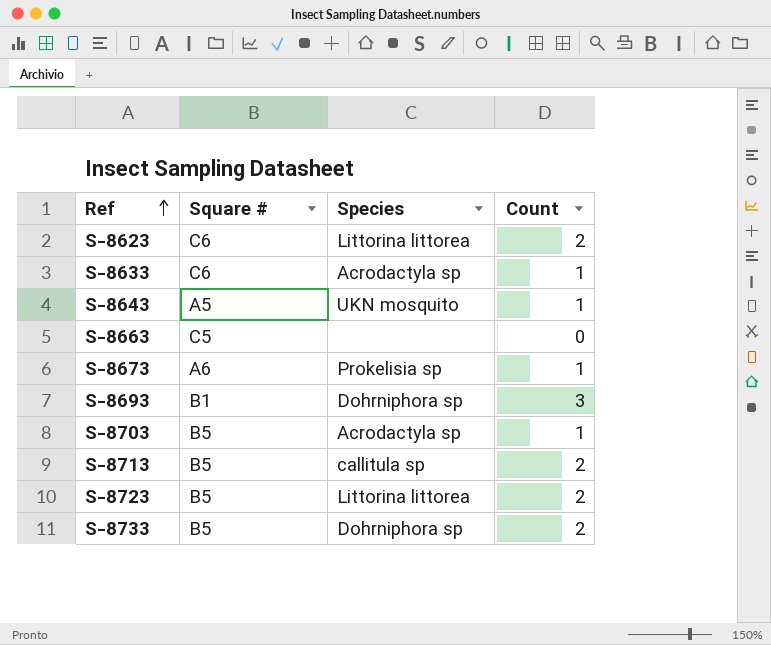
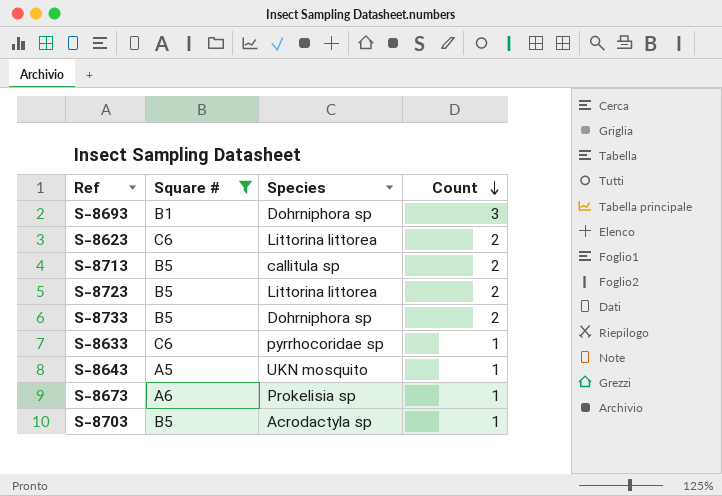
filter: none -> Square # != C5
row order: Ref ascending -> Count descending
S-8633 | Species: Acrodactyla sp -> pyrrhocoridae sp

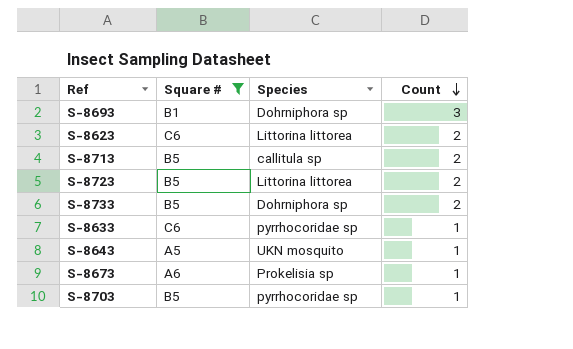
S-8703 | Species: Acrodactyla sp -> pyrrhocoridae sp

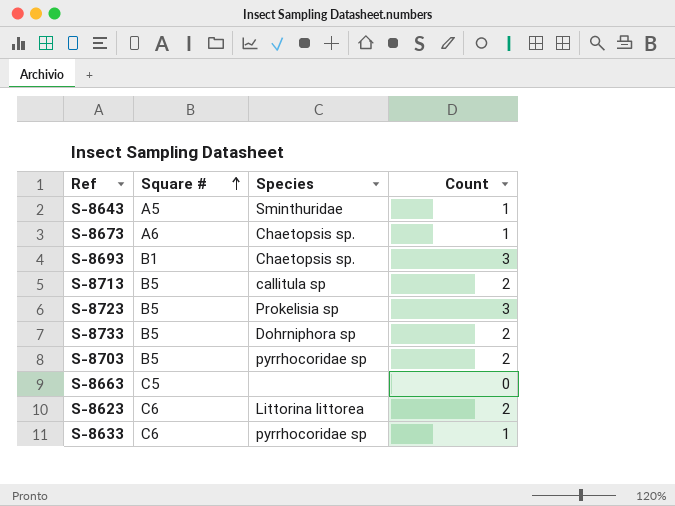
filter: Square # != C5 -> none
row order: Count descending -> Square # ascending
S-8643 | Species: UKN mosquito -> Sminthuridae
S-8673 | Species: Prokelisia sp -> Chaetopsis sp.
S-8693 | Species: Dohrniphora sp -> Chaetopsis sp.
S-8723 | Species: Littorina littorea -> Prokelisia sp
S-8723 | Count: 2 -> 3
S-8703 | Count: 1 -> 2

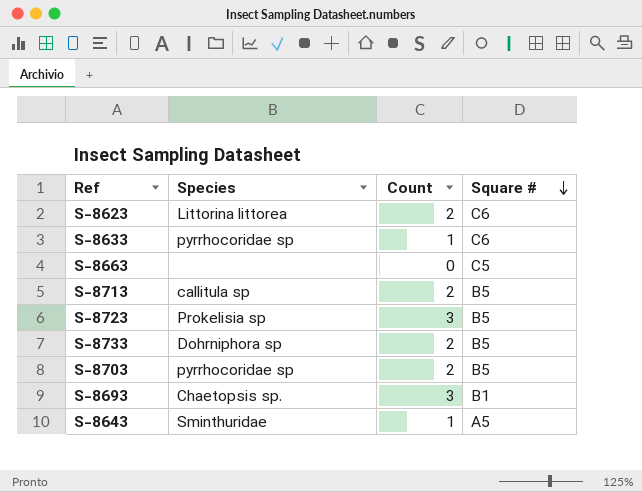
row order: Square # ascending -> Square # descending
column Square # | position: 2 -> 4
row S-8673: A6 | Chaetopsis sp. | 1 -> none

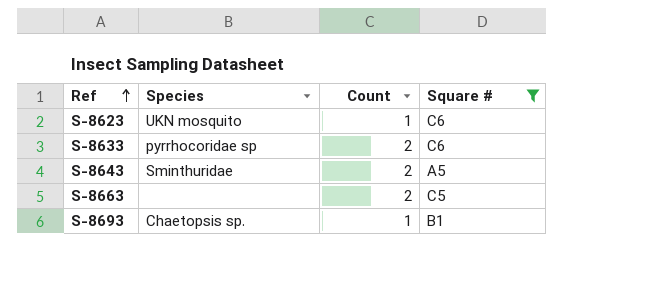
filter: none -> Square # != B5
row order: Square # descending -> Ref ascending
S-8623 | Species: Littorina littorea -> UKN mosquito
S-8623 | Count: 2 -> 1
S-8633 | Count: 1 -> 2
S-8643 | Count: 1 -> 2
S-8663 | Count: 0 -> 2
S-8693 | Count: 3 -> 1

